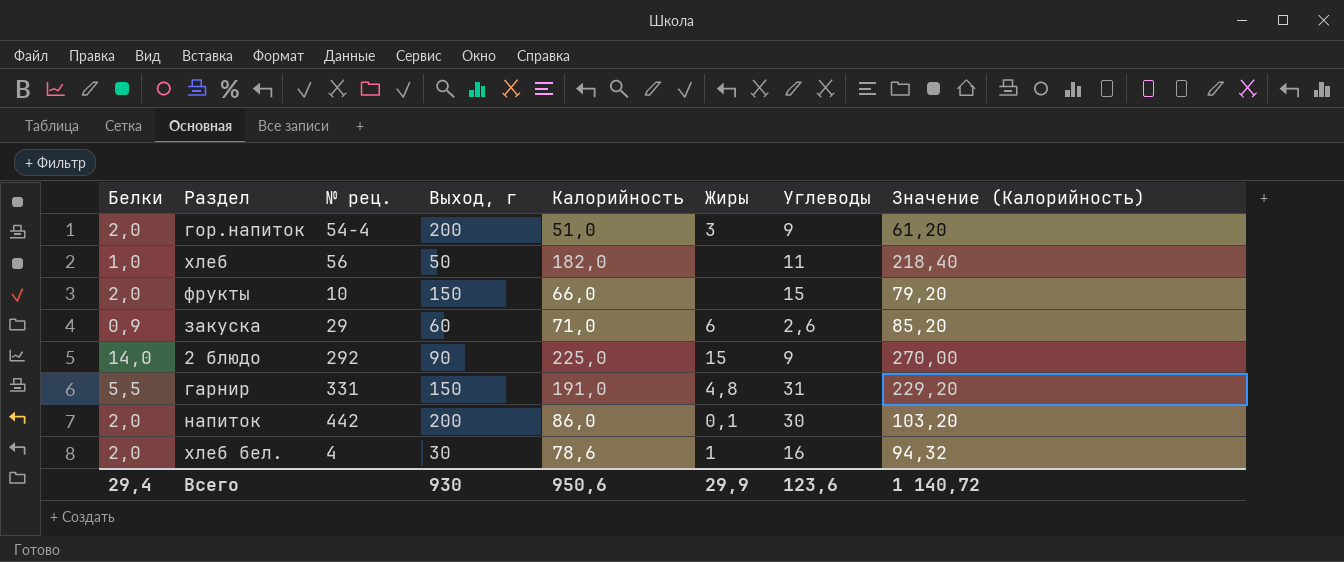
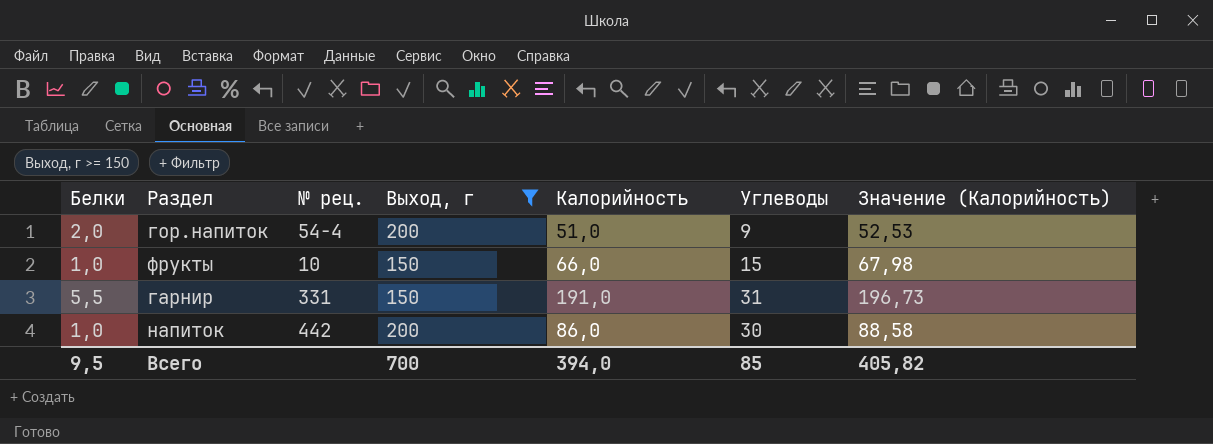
filter: none -> Выход, г >= 150
column Жиры | position: 6 -> none
column Значение (Калорийность) | formula: [Калорийность] * 1,2 -> [Калорийность] * 1,03
фрукты | Белки: 2,0 -> 1,0
напиток | Белки: 2,0 -> 1,0
Всего | Белки: 29,4 -> 9,5
Всего | Выход, г: 930 -> 700
Всего | Калорийность: 950,6 -> 394,0
Всего | Углеводы: 123,6 -> 85
Всего | Значение (Калорийность): 1 140,72 -> 405,82

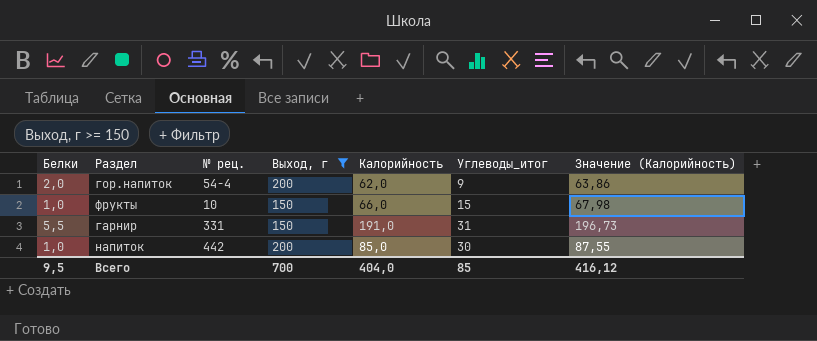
column name: Углеводы -> Углеводы_итог
гор.напиток | Калорийность: 51,0 -> 62,0
гор.напиток | Значение (Калорийность): 52,53 -> 63,86
напиток | Калорийность: 86,0 -> 85,0
напиток | Значение (Калорийность): 88,58 -> 87,55
Всего | Калорийность: 394,0 -> 404,0
Всего | Значение (Калорийность): 405,82 -> 416,12

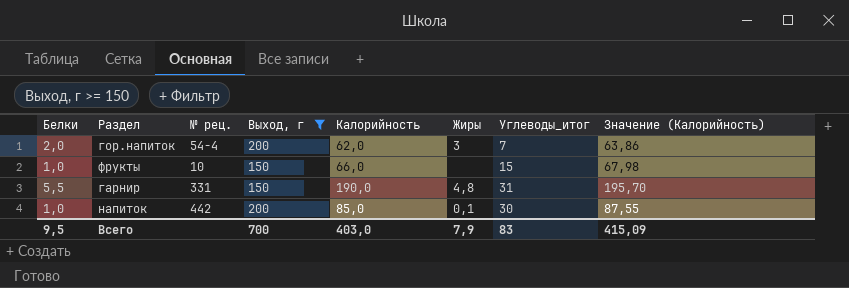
column Жиры | position: none -> 6
гор.напиток | Углеводы_итог: 9 -> 7
гарнир | Калорийность: 191,0 -> 190,0
гарнир | Значение (Калорийность): 196,73 -> 195,70
Всего | Калорийность: 404,0 -> 403,0
Всего | Углеводы_итог: 85 -> 83
Всего | Значение (Калорийность): 416,12 -> 415,09

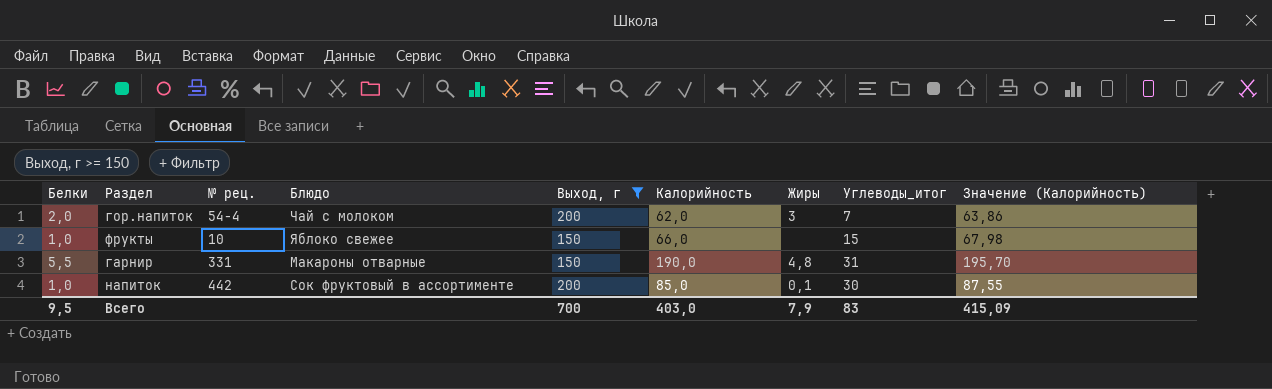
column Блюдо | position: none -> 4

